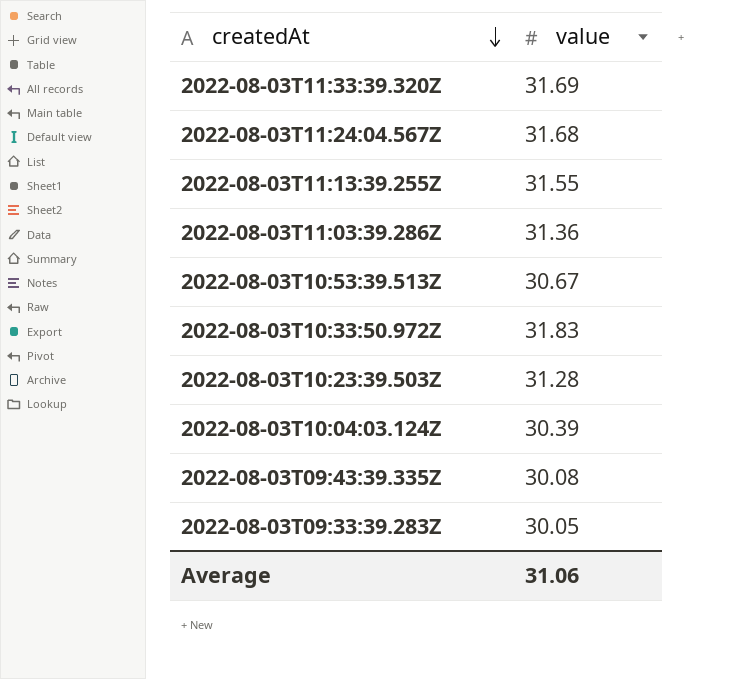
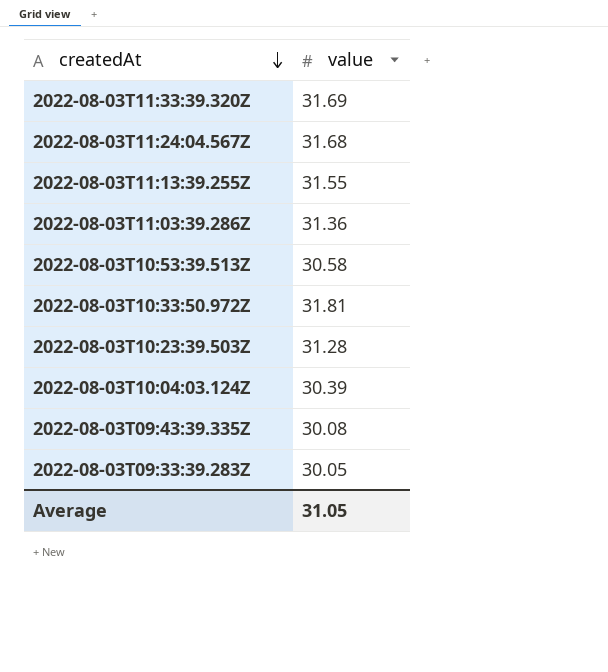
2022-08-03T10:53:39.513Z | value: 30.67 -> 30.58
2022-08-03T10:33:50.972Z | value: 31.83 -> 31.81
Average | value: 31.06 -> 31.05

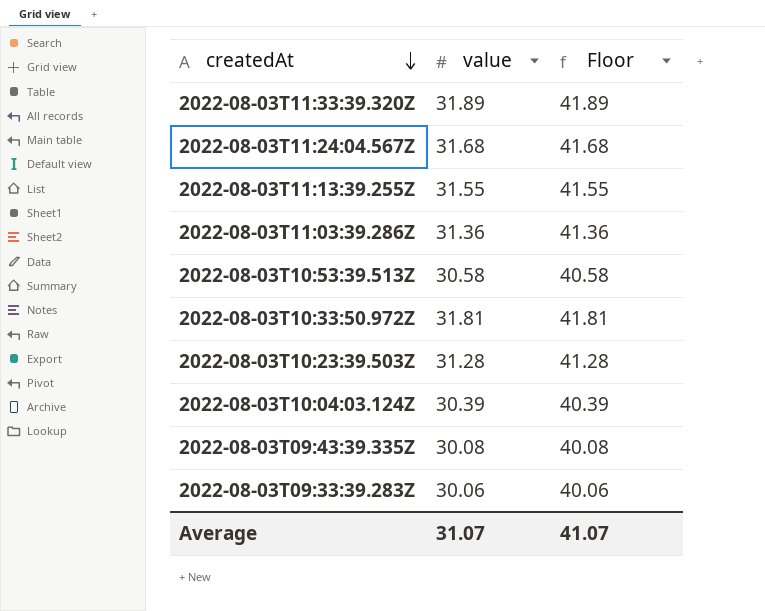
column Floor | formula: none -> [value] + 10
2022-08-03T11:33:39.320Z | value: 31.69 -> 31.89
2022-08-03T09:33:39.283Z | value: 30.05 -> 30.06
Average | value: 31.05 -> 31.07

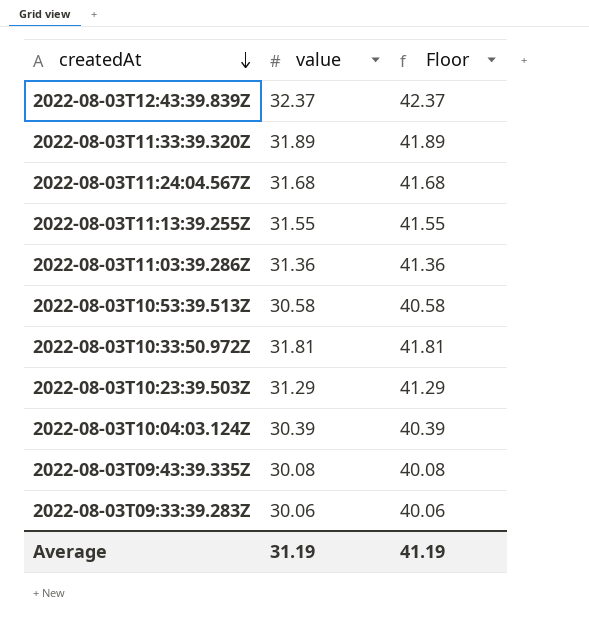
row 2022-08-03T12:43:39.839Z: none -> 32.37 | 42.37
2022-08-03T10:23:39.503Z | value: 31.28 -> 31.29
2022-08-03T10:23:39.503Z | Floor: 41.28 -> 41.29
Average | value: 31.07 -> 31.19
Average | Floor: 41.07 -> 41.19

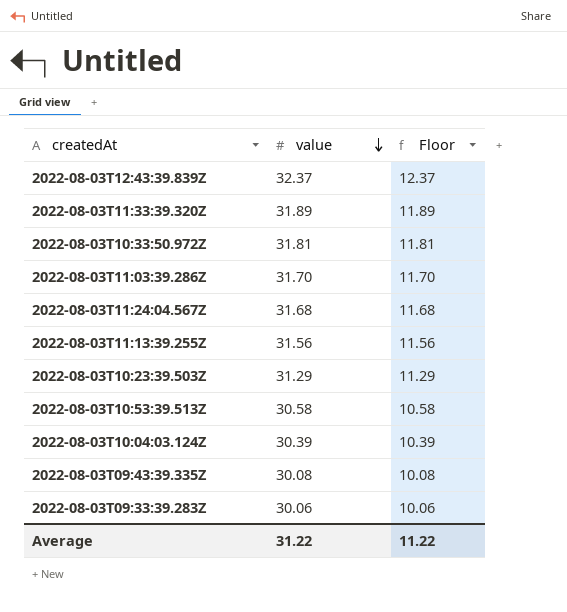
row order: createdAt descending -> value descending
column Floor | formula: [value] + 10 -> [value] - 20
2022-08-03T11:03:39.286Z | value: 31.36 -> 31.70
2022-08-03T11:13:39.255Z | value: 31.55 -> 31.56
Average | value: 31.19 -> 31.22
Average | Floor: 41.19 -> 11.22

